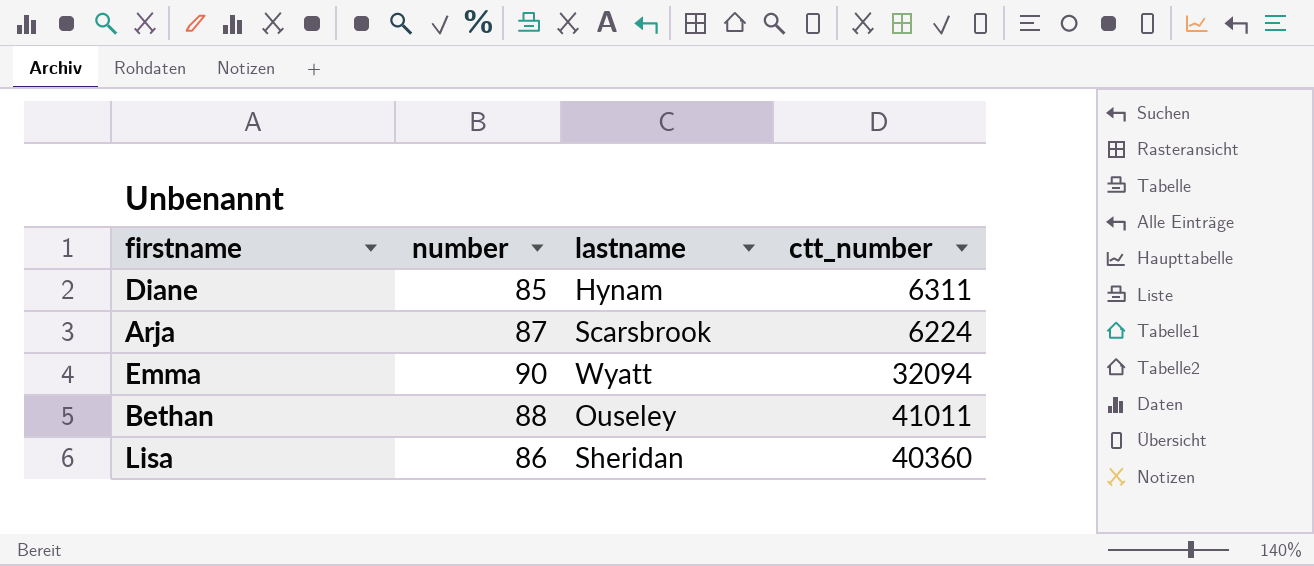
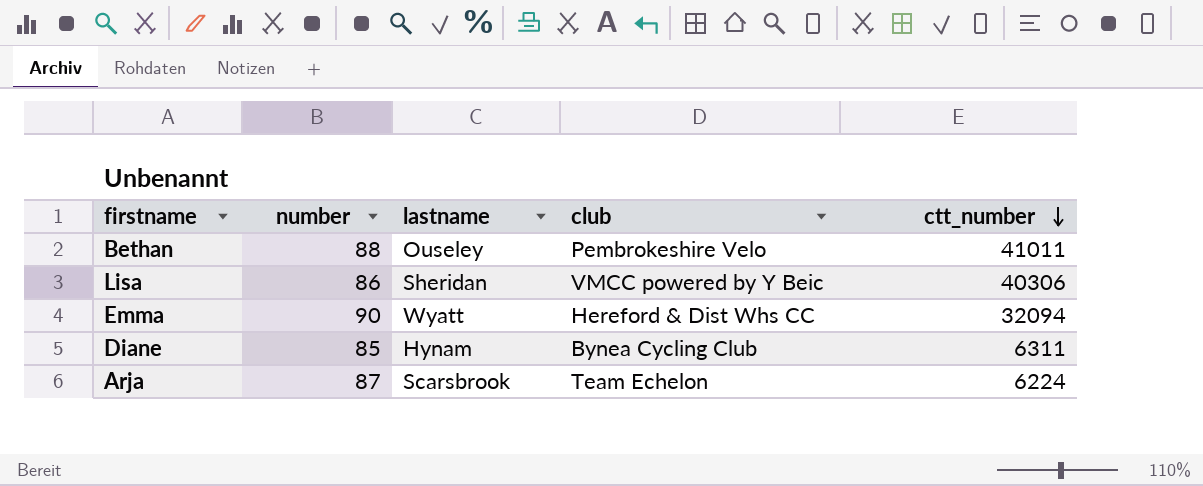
row order: none -> ctt_number descending
column club | position: none -> 4
Lisa | ctt_number: 40360 -> 40306

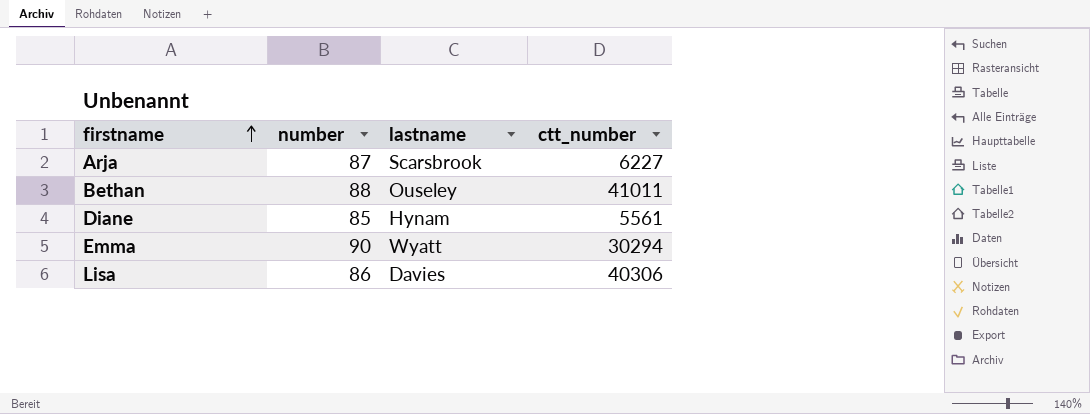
row order: ctt_number descending -> firstname ascending
column club | position: 4 -> none
Arja | ctt_number: 6224 -> 6227
Diane | ctt_number: 6311 -> 5561
Emma | ctt_number: 32094 -> 30294
Lisa | lastname: Sheridan -> Davies

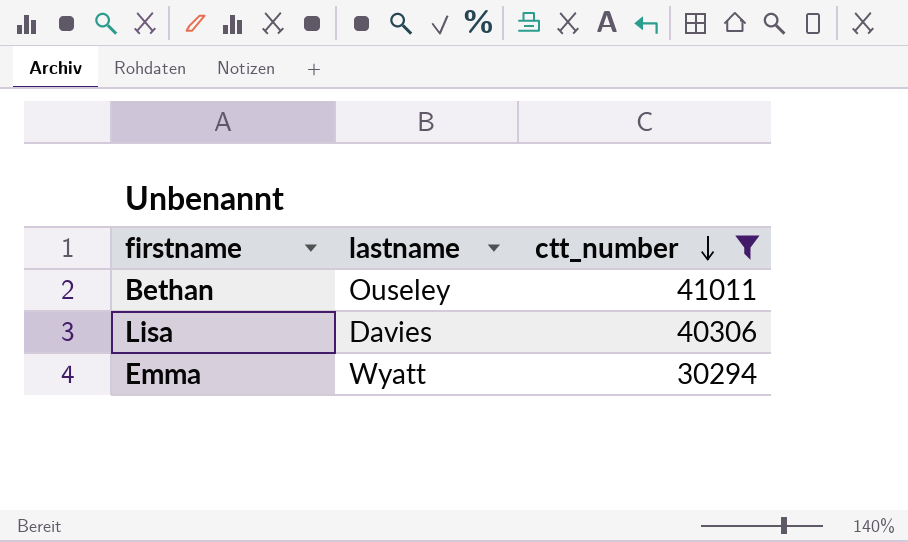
filter: none -> ctt_number >= 30294
row order: firstname ascending -> ctt_number descending
column number | position: 2 -> none

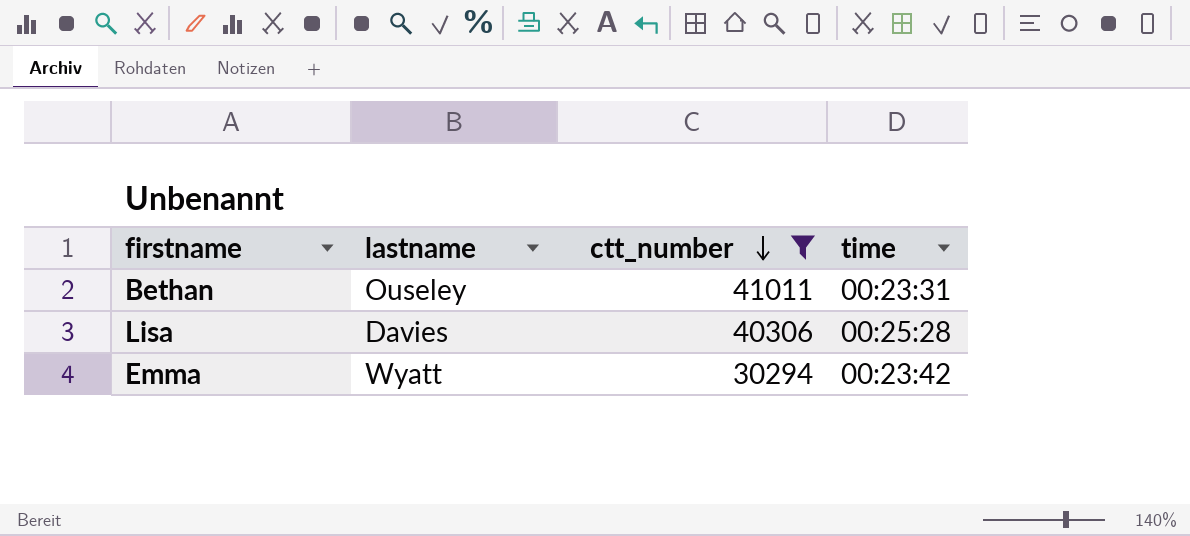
column time | position: none -> 4

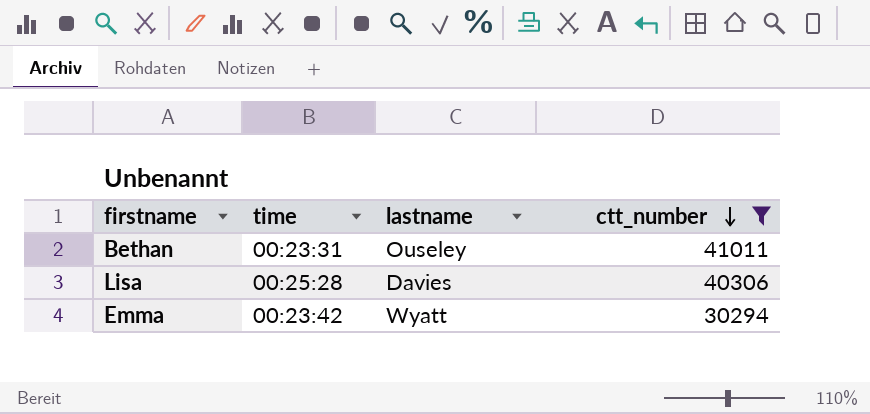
column time | position: 4 -> 2

